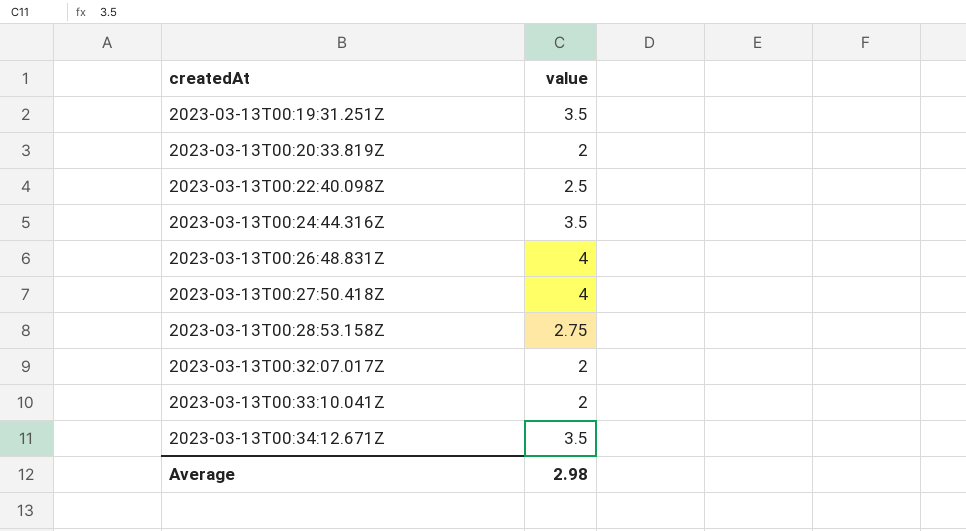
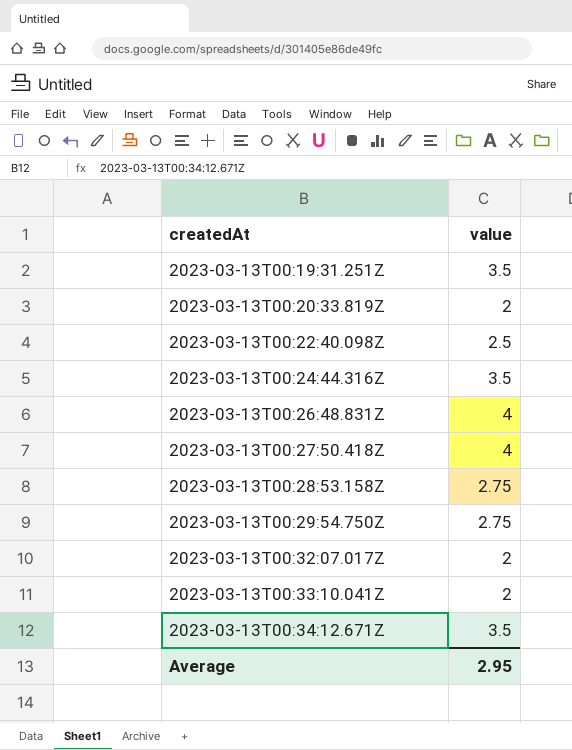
row 2023-03-13T00:29:54.750Z: none -> 2.75
Average | value: 2.98 -> 2.95

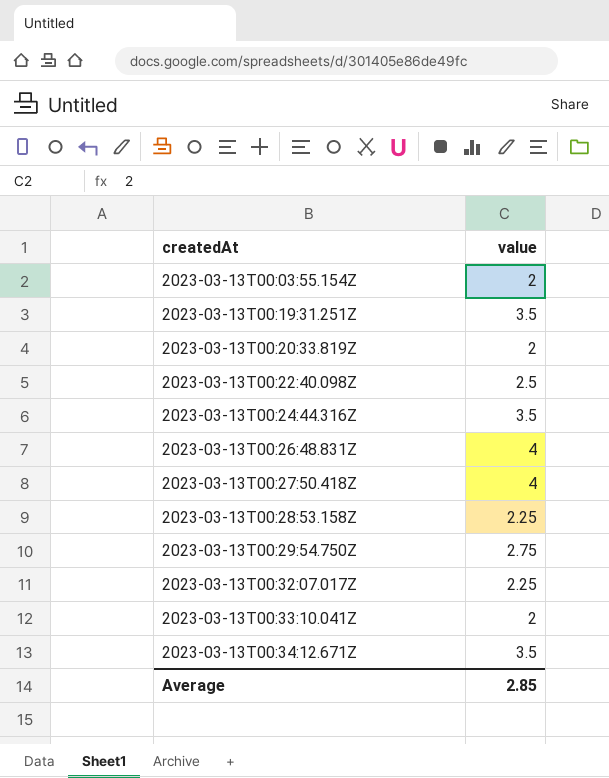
row 2023-03-13T00:03:55.154Z: none -> 2
2023-03-13T00:28:53.158Z | value: 2.75 -> 2.25
2023-03-13T00:32:07.017Z | value: 2 -> 2.25
Average | value: 2.95 -> 2.85

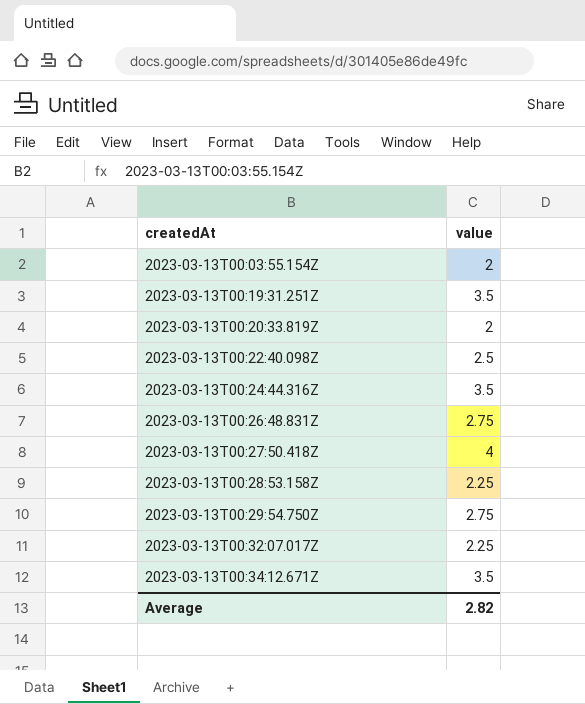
row 2023-03-13T00:33:10.041Z: 2 -> none
2023-03-13T00:26:48.831Z | value: 4 -> 2.75
Average | value: 2.85 -> 2.82

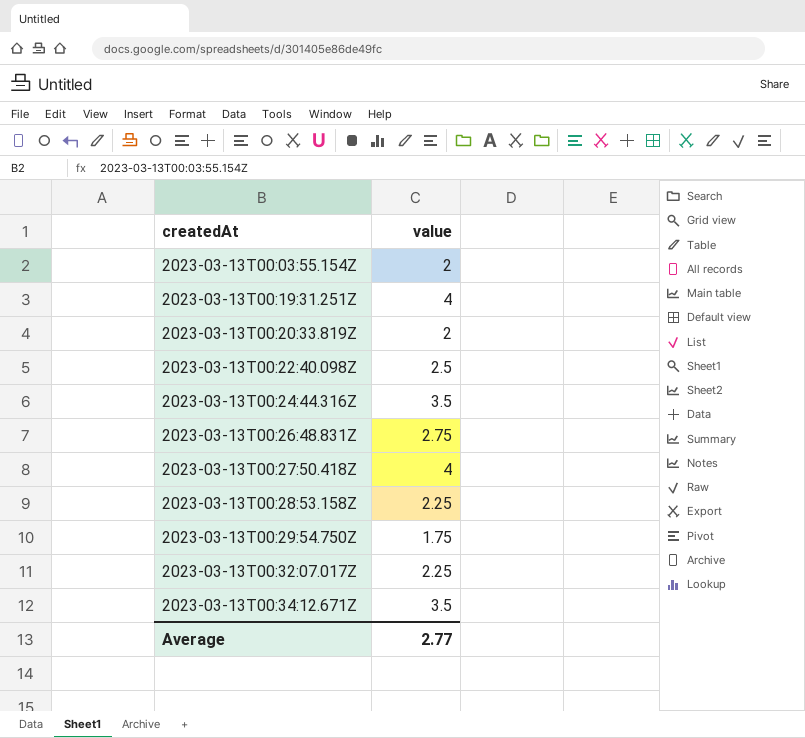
2023-03-13T00:19:31.251Z | value: 3.5 -> 4
2023-03-13T00:29:54.750Z | value: 2.75 -> 1.75
Average | value: 2.82 -> 2.77

